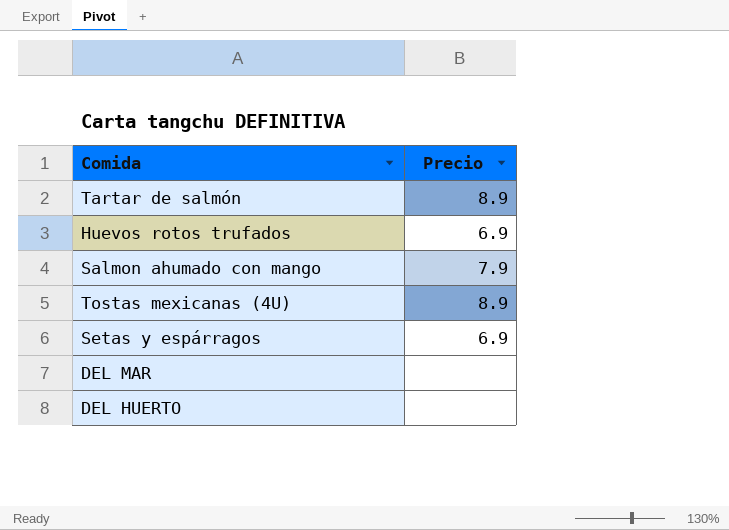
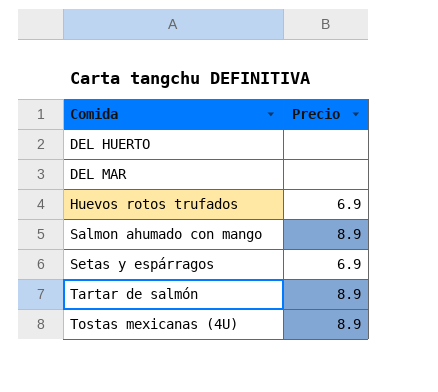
row order: none -> Comida ascending
Salmon ahumado con mango | Precio: 7.9 -> 8.9

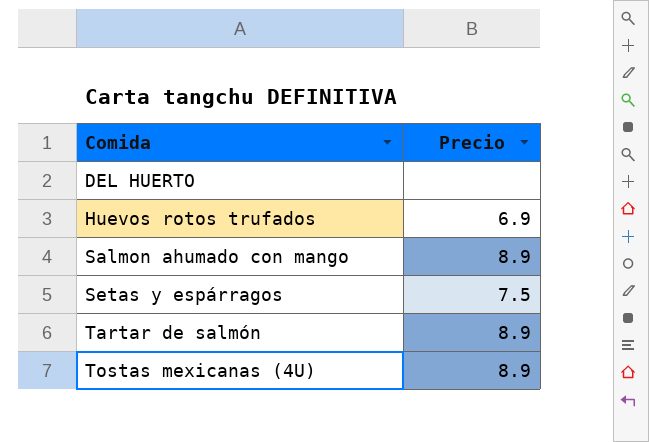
row DEL MAR: none -> none
Setas y espárragos | Precio: 6.9 -> 7.5

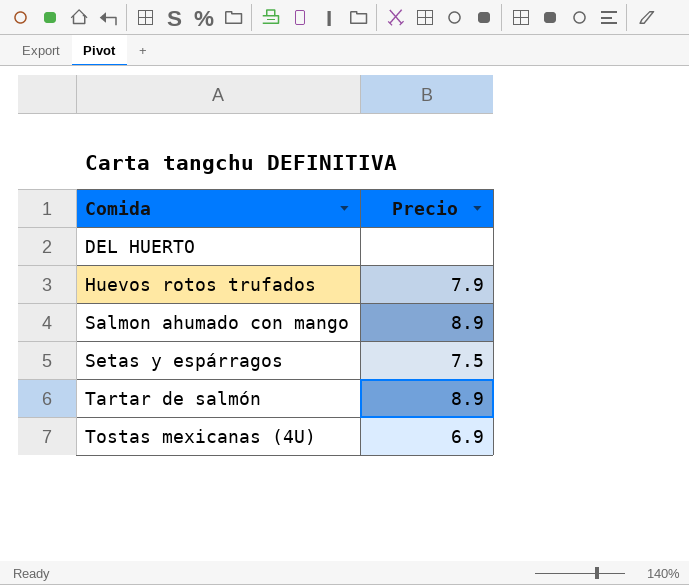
Huevos rotos trufados | Precio: 6.9 -> 7.9
Tostas mexicanas (4U) | Precio: 8.9 -> 6.9

